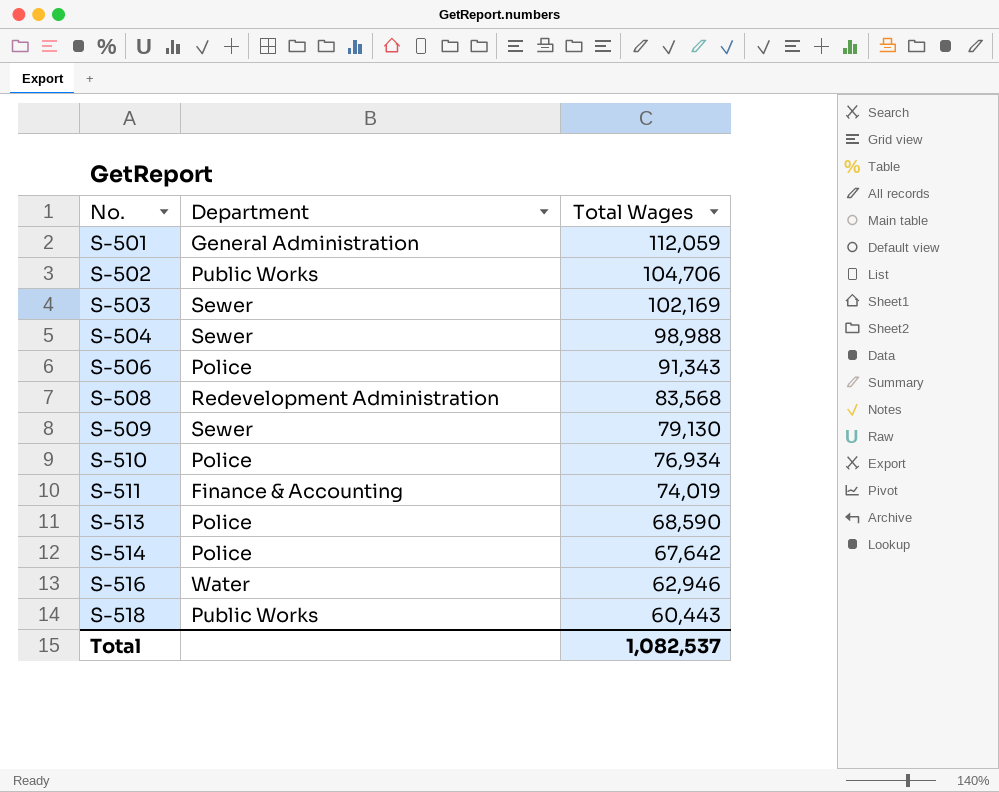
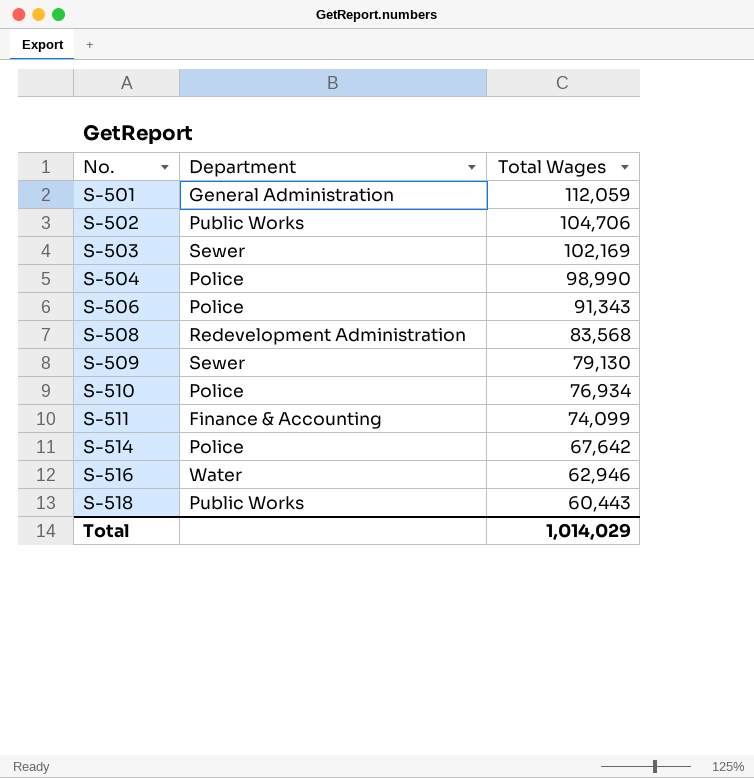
row S-513: Police | 68,590 -> none
S-504 | Department: Sewer -> Police
S-504 | Total Wages: 98,988 -> 98,990
S-511 | Total Wages: 74,019 -> 74,099
Total | Total Wages: 1,082,537 -> 1,014,029

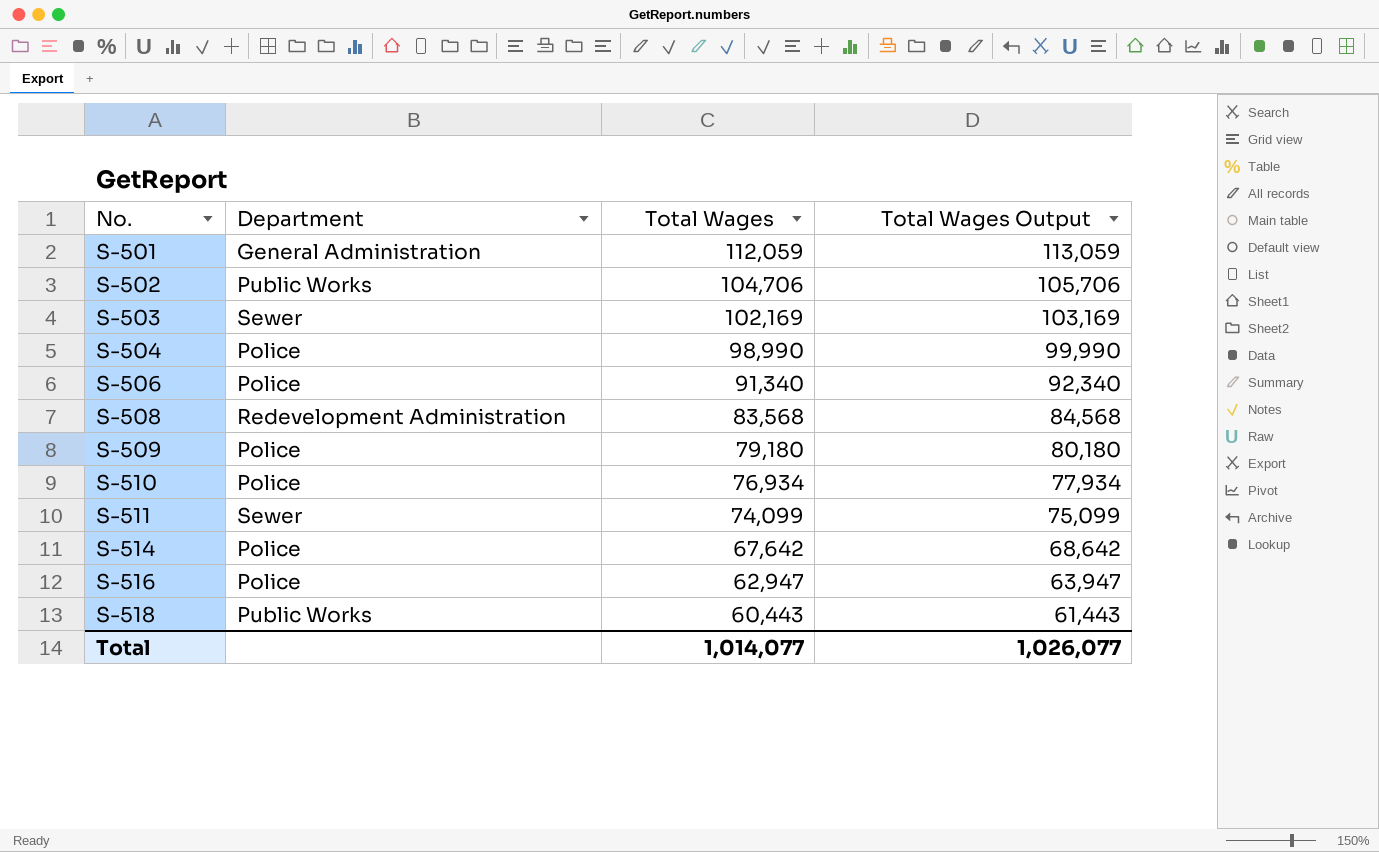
column Total Wages Output | formula: none -> [Total Wages] + 1000
S-506 | Total Wages: 91,343 -> 91,340
S-509 | Department: Sewer -> Police
S-509 | Total Wages: 79,130 -> 79,180
S-511 | Department: Finance & Accounting -> Sewer
S-516 | Department: Water -> Police
S-516 | Total Wages: 62,946 -> 62,947
Total | Total Wages: 1,014,029 -> 1,014,077

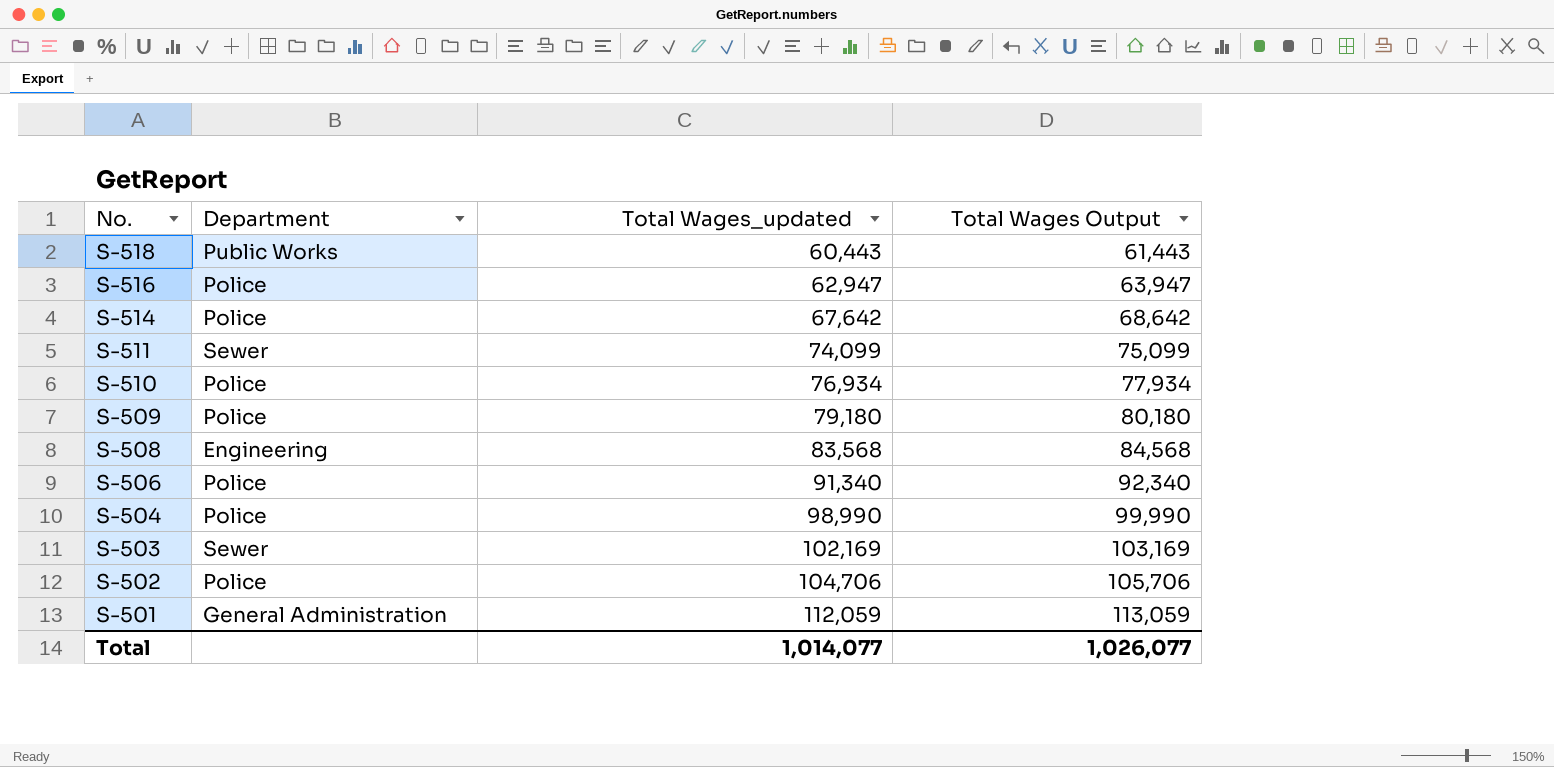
row order: No. ascending -> No. descending
column name: Total Wages -> Total Wages_updated
S-508 | Department: Redevelopment Administration -> Engineering
S-502 | Department: Public Works -> Police

